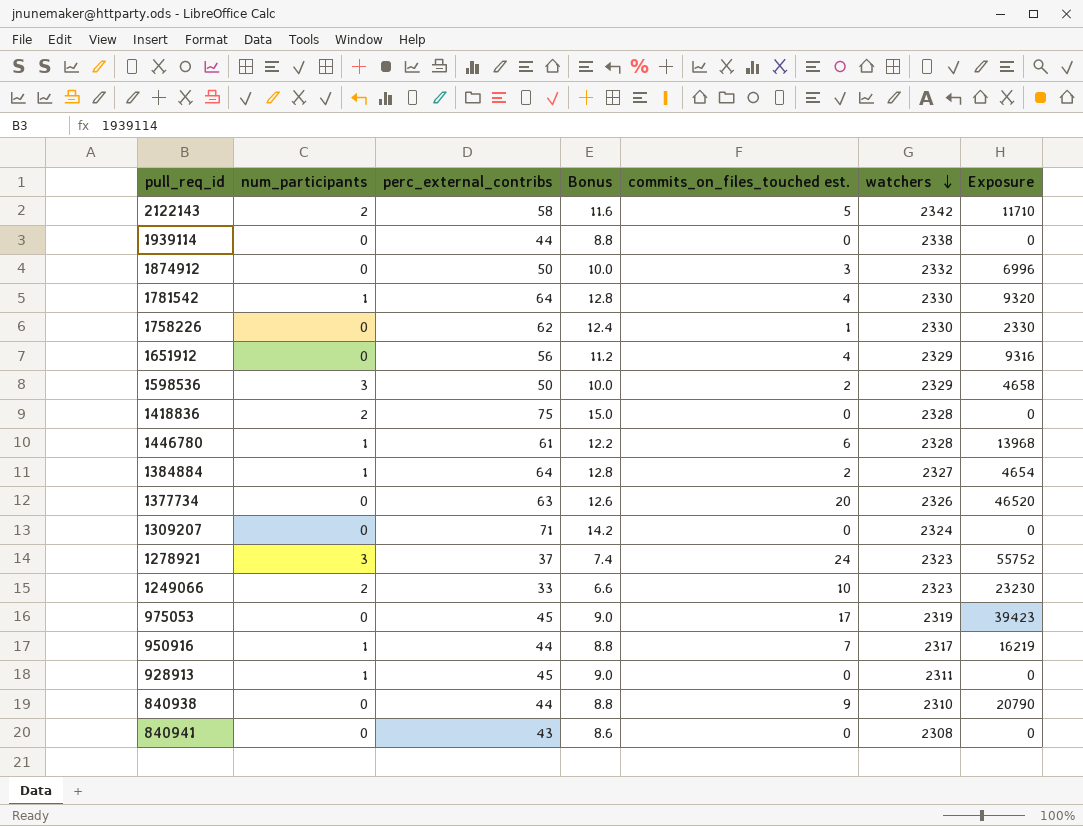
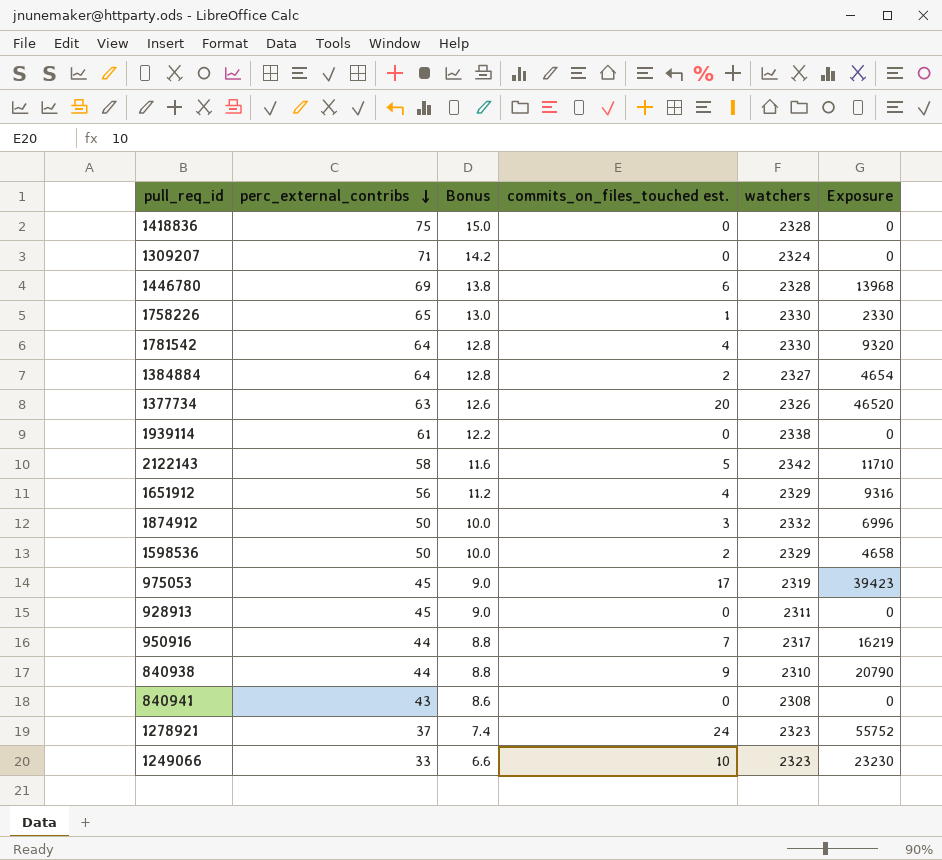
row order: watchers descending -> perc_external_contribs descending
column num_participants | position: 2 -> none
1446780 | perc_external_contribs: 61 -> 69
1446780 | Bonus: 12.2 -> 13.8
1758226 | perc_external_contribs: 62 -> 65
1758226 | Bonus: 12.4 -> 13.0
1939114 | perc_external_contribs: 44 -> 61
1939114 | Bonus: 8.8 -> 12.2

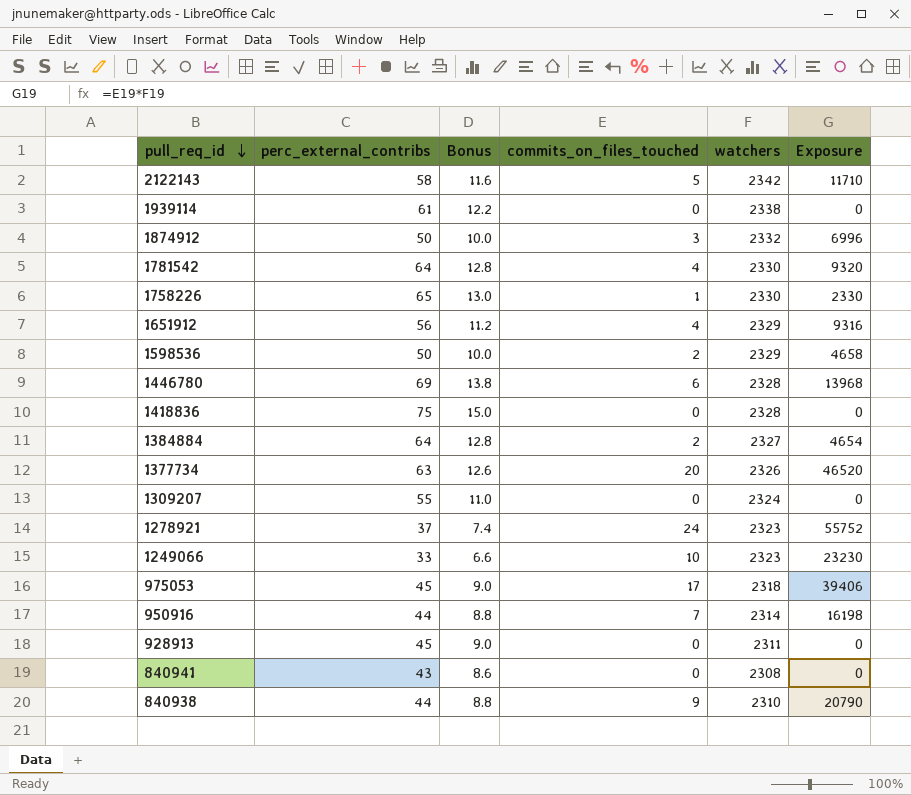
row order: perc_external_contribs descending -> pull_req_id descending
column name: commits_on_files_touched est. -> commits_on_files_touched
1309207 | perc_external_contribs: 71 -> 55
1309207 | Bonus: 14.2 -> 11.0
975053 | watchers: 2319 -> 2318
975053 | Exposure: 39423 -> 39406
950916 | watchers: 2317 -> 2314
950916 | Exposure: 16219 -> 16198

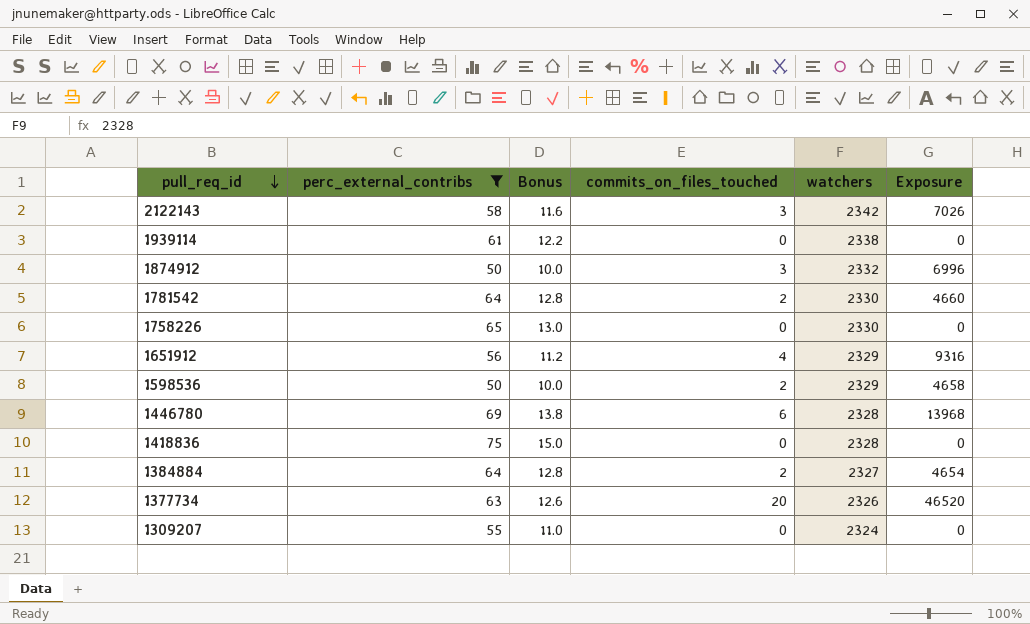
filter: none -> perc_external_contribs >= 50
2122143 | commits_on_files_touched: 5 -> 3
2122143 | Exposure: 11710 -> 7026
1781542 | commits_on_files_touched: 4 -> 2
1781542 | Exposure: 9320 -> 4660
1758226 | commits_on_files_touched: 1 -> 0
1758226 | Exposure: 2330 -> 0

